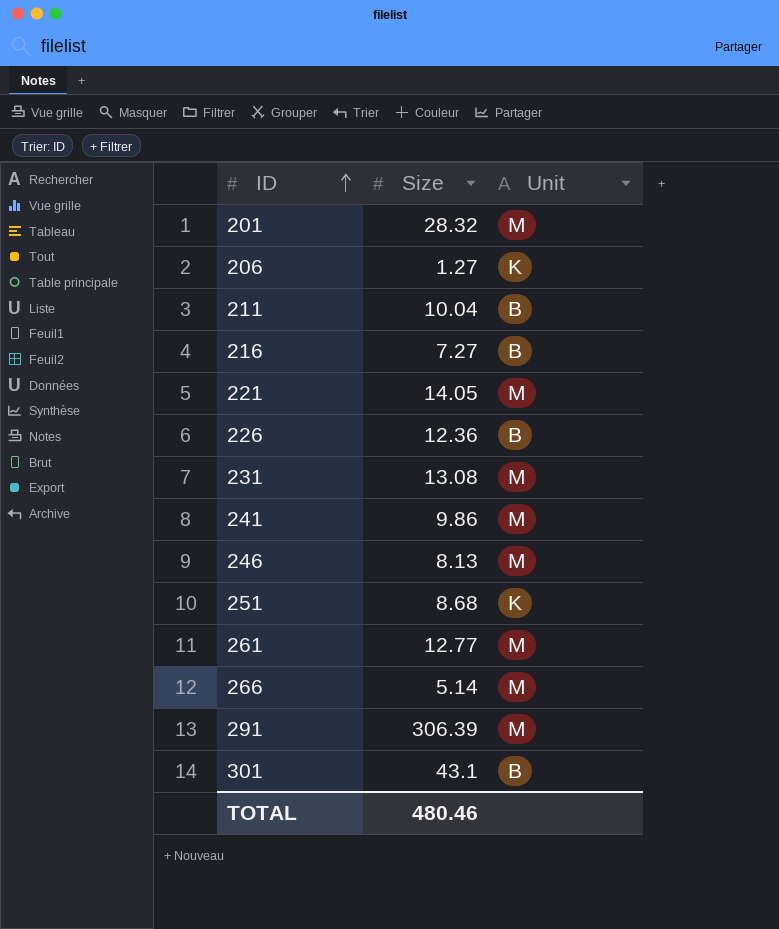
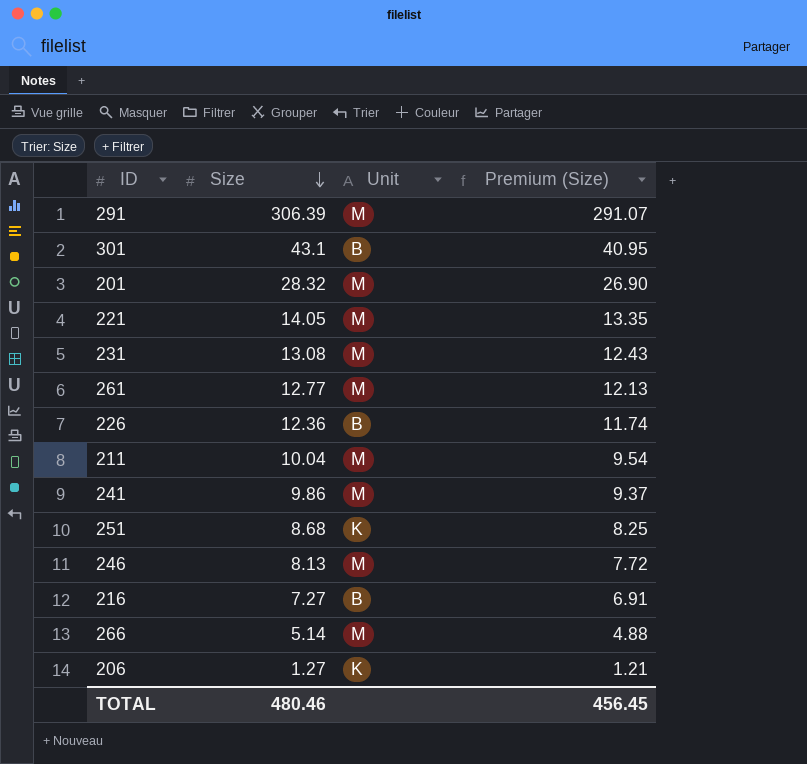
row order: ID ascending -> Size descending
column Premium (Size) | formula: none -> [Size] * 0.95
211 | Unit: B -> M

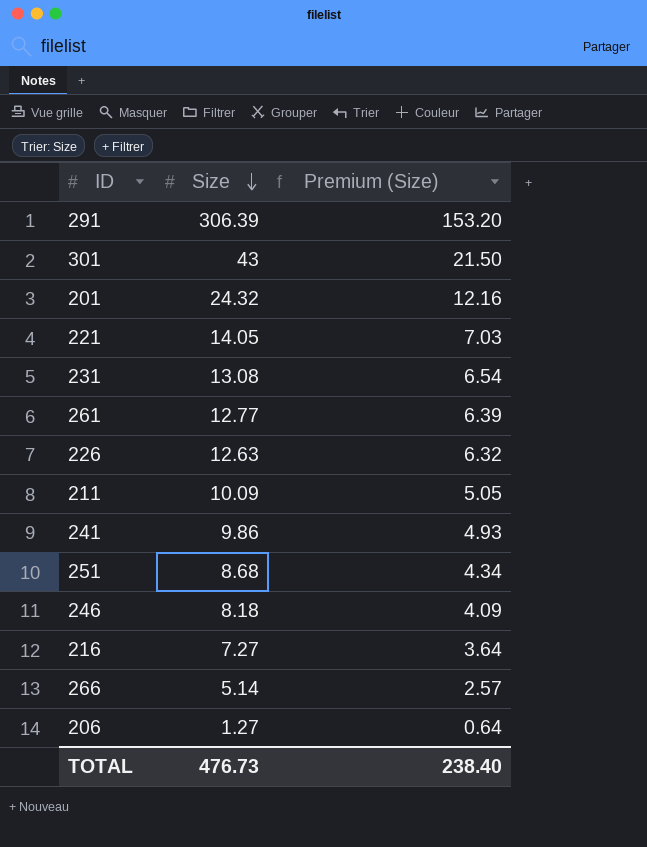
column Unit | position: 3 -> none
column Premium (Size) | formula: [Size] * 0.95 -> [Size] * 0.5
301 | Size: 43.1 -> 43
201 | Size: 28.32 -> 24.32
226 | Size: 12.36 -> 12.63
211 | Size: 10.04 -> 10.09
246 | Size: 8.13 -> 8.18
TOTAL | Size: 480.46 -> 476.73
TOTAL | Premium (Size): 456.45 -> 238.40

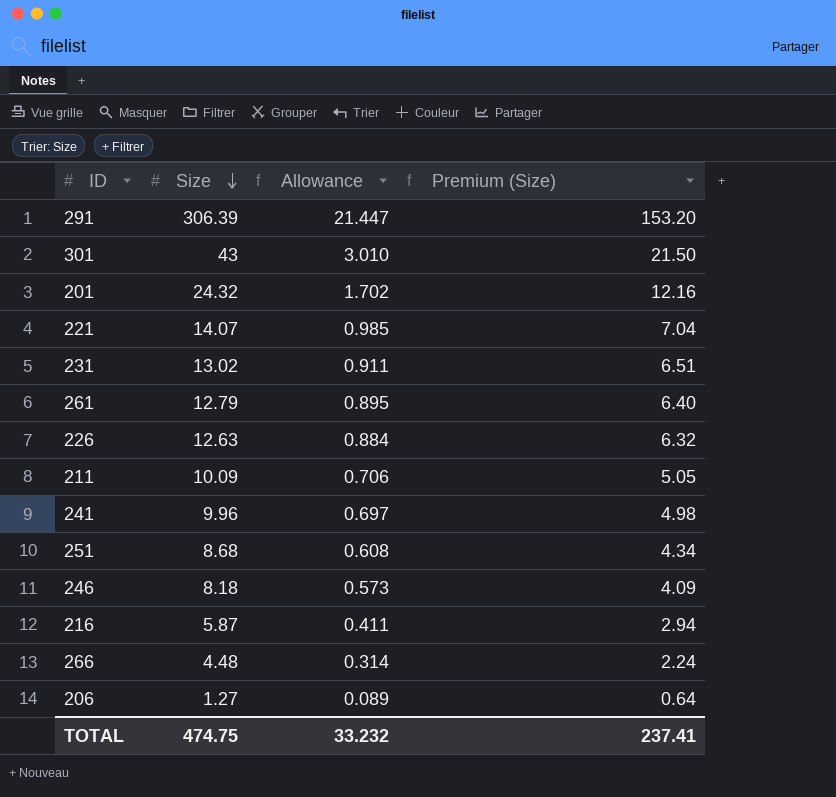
column Allowance | formula: none -> [Size] * 0.07
221 | Size: 14.05 -> 14.07
221 | Premium (Size): 7.03 -> 7.04
231 | Size: 13.08 -> 13.02
231 | Premium (Size): 6.54 -> 6.51
261 | Size: 12.77 -> 12.79
261 | Premium (Size): 6.39 -> 6.40
241 | Size: 9.86 -> 9.96
241 | Premium (Size): 4.93 -> 4.98
216 | Size: 7.27 -> 5.87
216 | Premium (Size): 3.64 -> 2.94
266 | Size: 5.14 -> 4.48
266 | Premium (Size): 2.57 -> 2.24
TOTAL | Size: 476.73 -> 474.75
TOTAL | Premium (Size): 238.40 -> 237.41

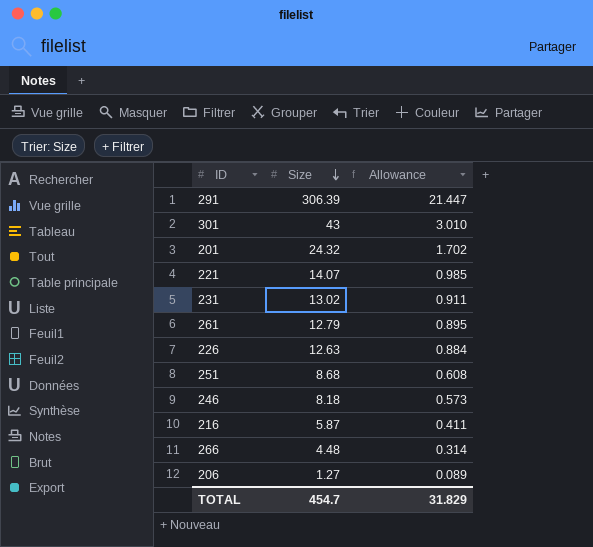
column Premium (Size) | formula: [Size] * 0.5 -> none
row 211: 10.09 | 0.706 | 5.05 -> none
row 241: 9.96 | 0.697 | 4.98 -> none
TOTAL | Size: 474.75 -> 454.7
TOTAL | Allowance: 33.232 -> 31.829

